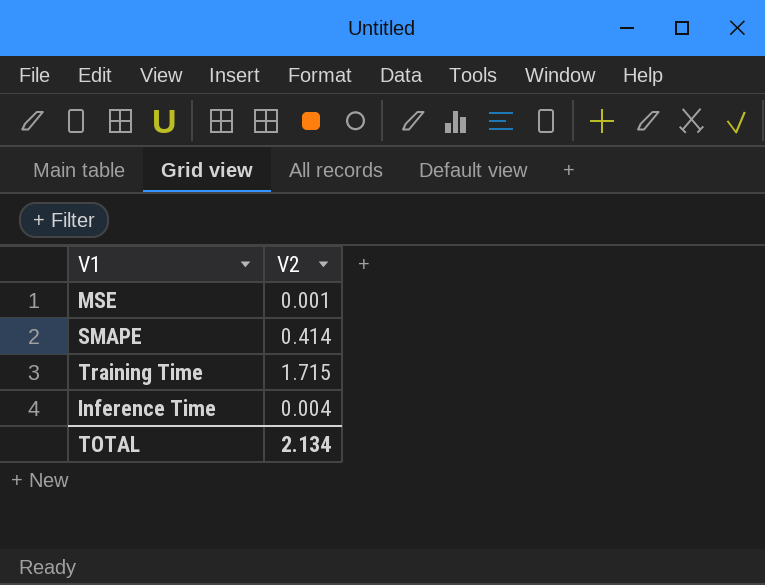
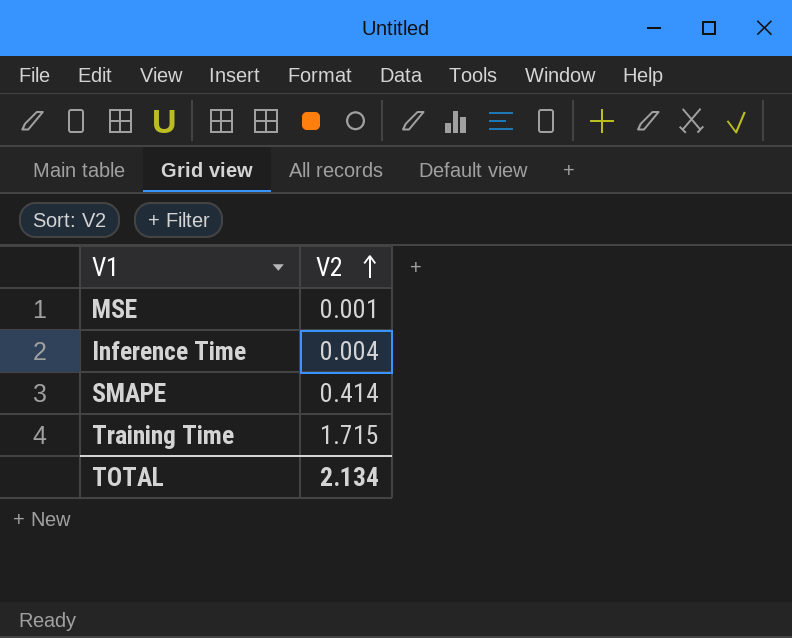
row order: none -> V2 ascending

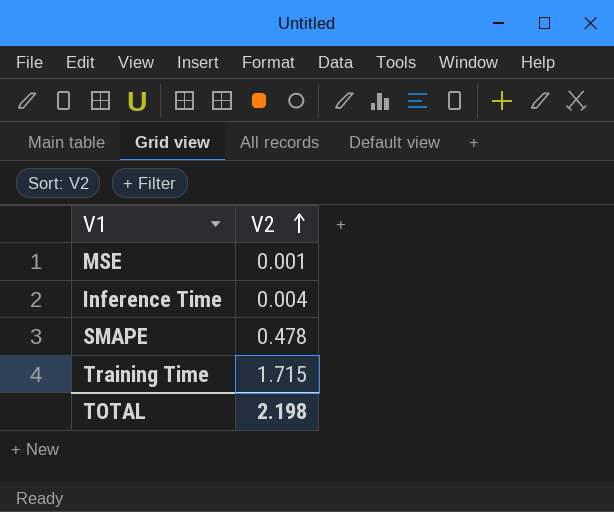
SMAPE | V2: 0.414 -> 0.478
TOTAL | V2: 2.134 -> 2.198

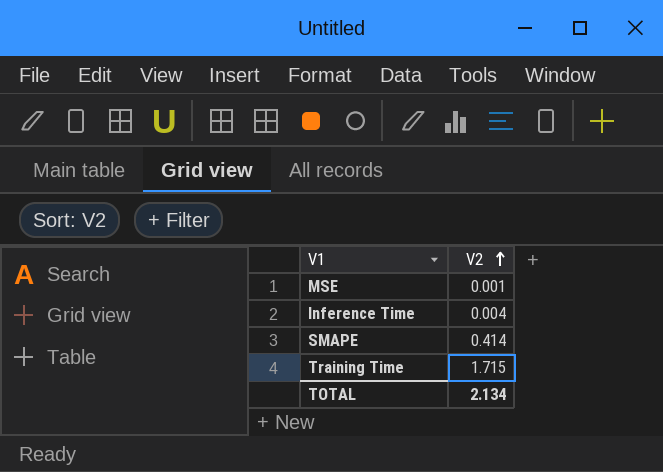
SMAPE | V2: 0.478 -> 0.414
TOTAL | V2: 2.198 -> 2.134

